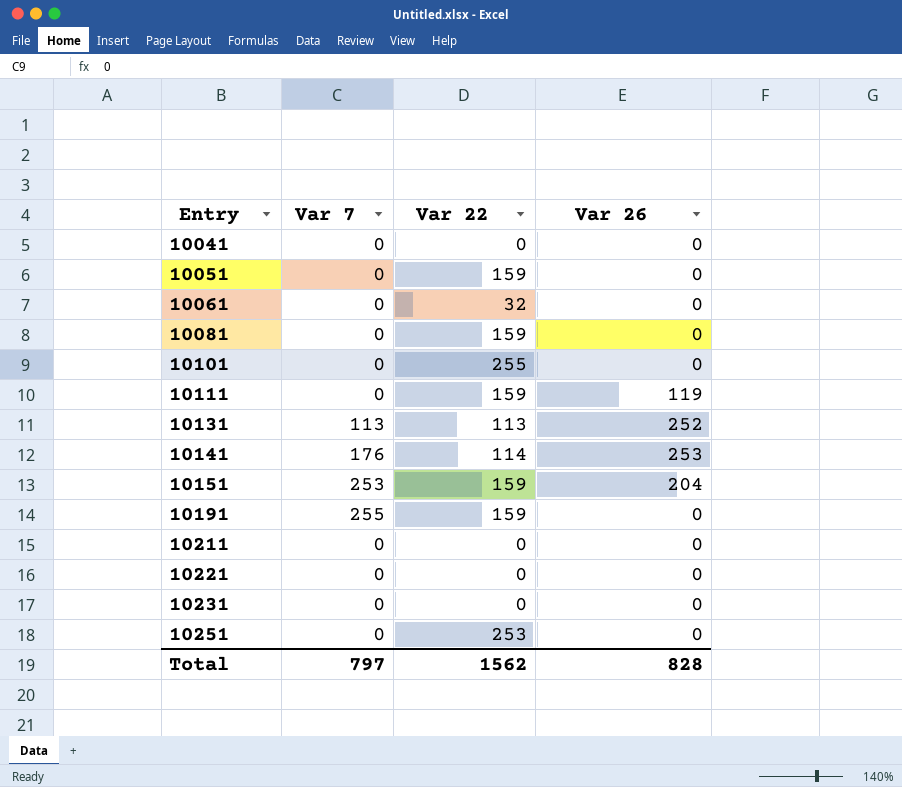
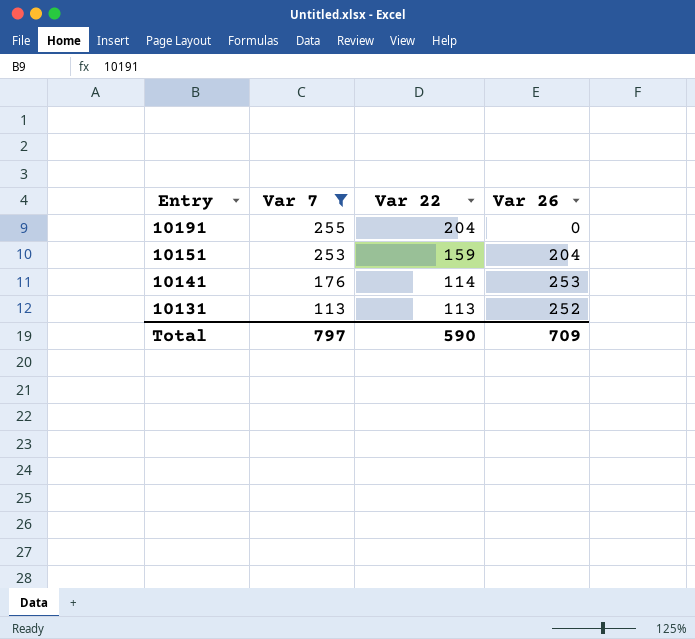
filter: none -> Var 7 != 0
row order: Entry ascending -> Entry descending
10191 | Var 22: 159 -> 204
Total | Var 22: 1562 -> 590
Total | Var 26: 828 -> 709

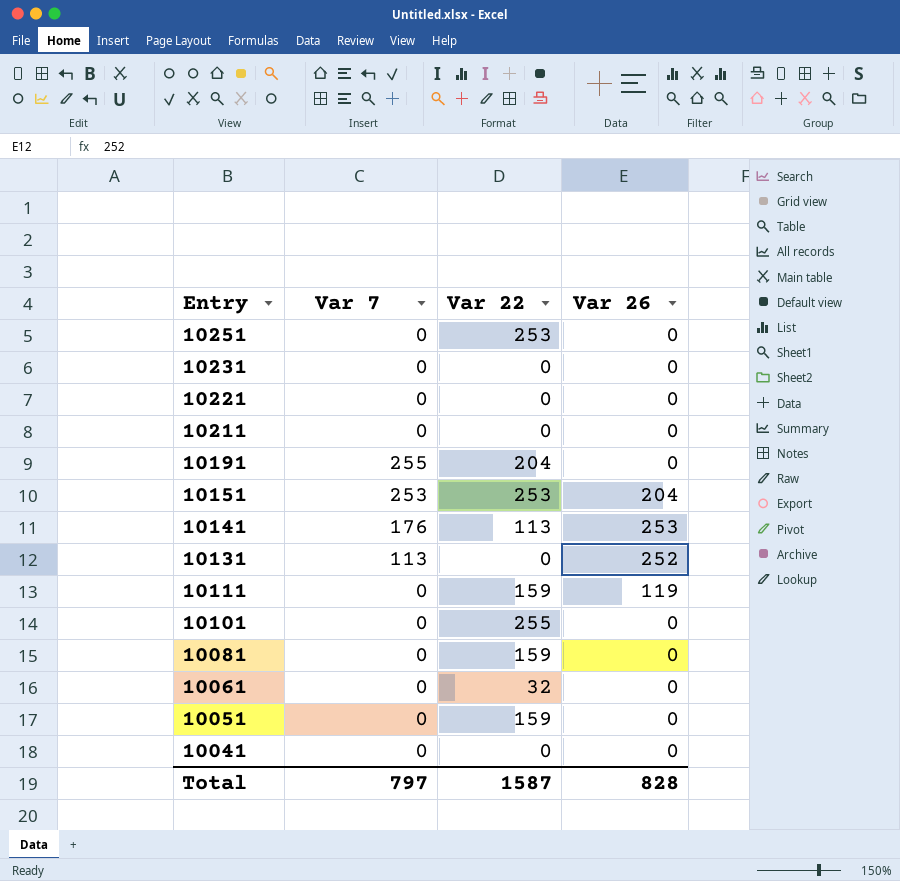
filter: Var 7 != 0 -> none
10151 | Var 22: 159 -> 253
10141 | Var 22: 114 -> 113
10131 | Var 22: 113 -> 0
Total | Var 22: 590 -> 1587
Total | Var 26: 709 -> 828

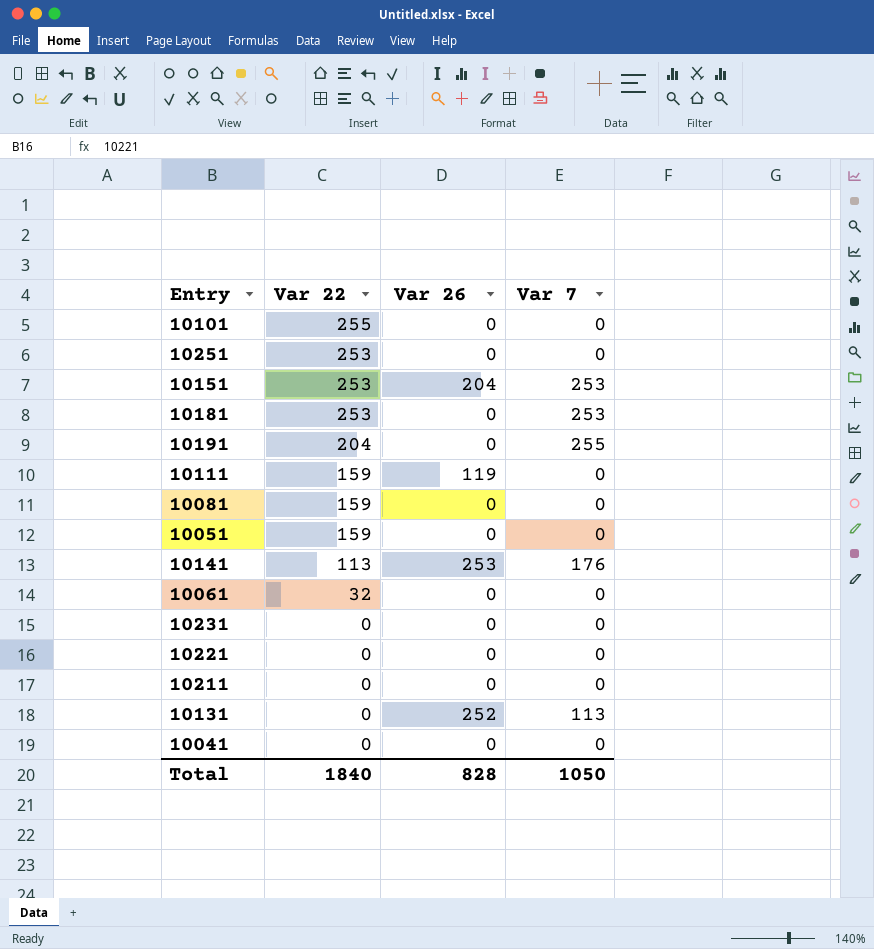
row order: Entry descending -> Var 22 descending
column Var 7 | position: 2 -> 4
row 10181: none -> 253 | 0 | 253
Total | Var 22: 1587 -> 1840
Total | Var 7: 797 -> 1050

